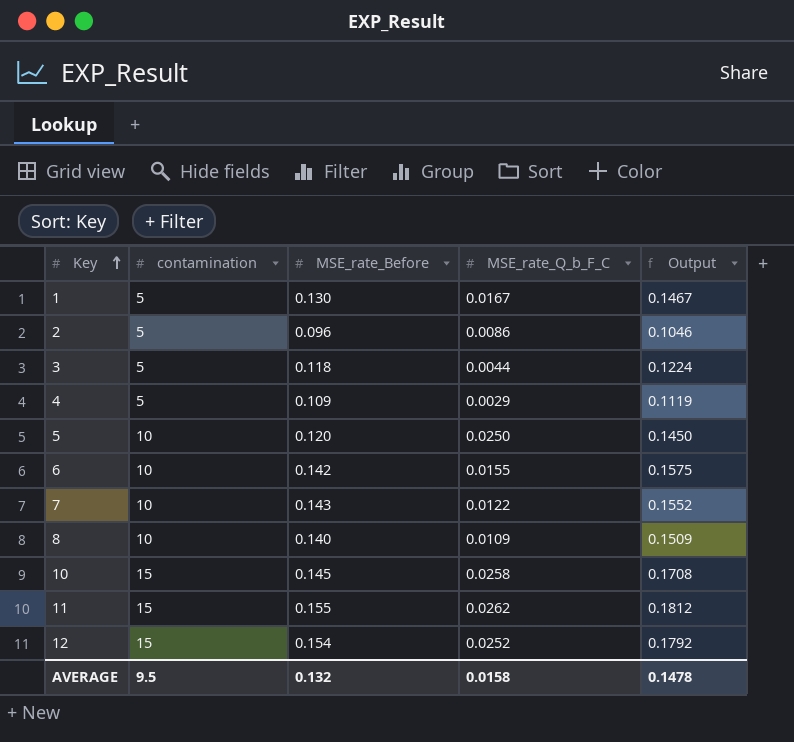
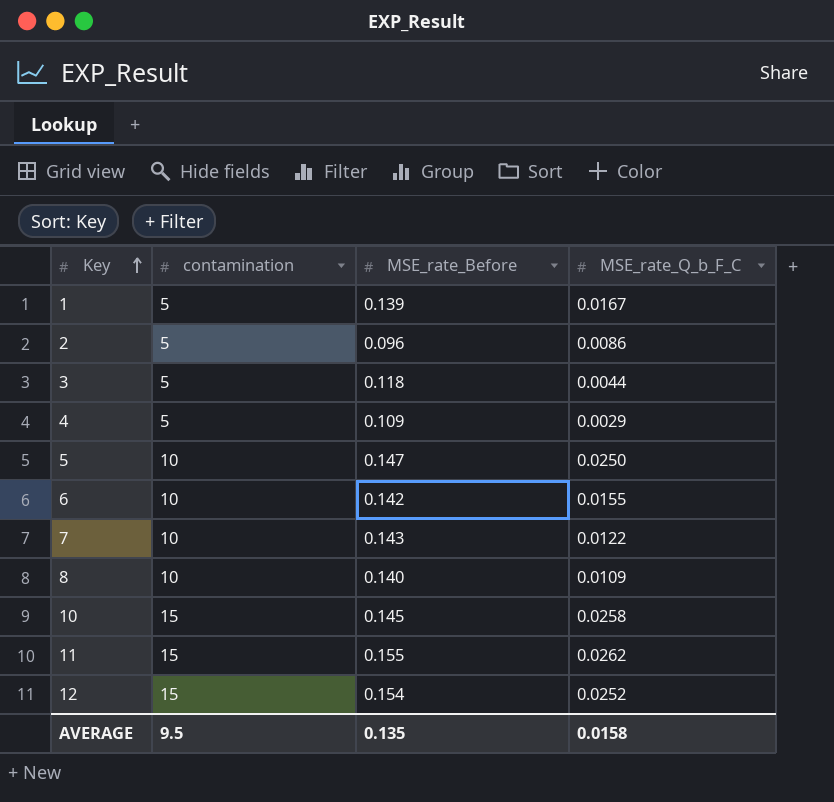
column Output | formula: [MSE_rate_Before] + [MSE_rate_Q_b_F_C] -> none
1 | MSE_rate_Before: 0.130 -> 0.139
5 | MSE_rate_Before: 0.120 -> 0.147
AVERAGE | MSE_rate_Before: 0.132 -> 0.135

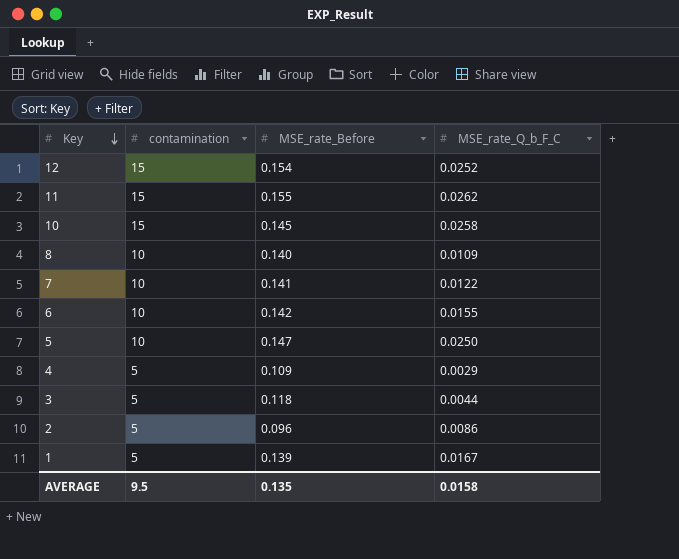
row order: Key ascending -> Key descending
7 | MSE_rate_Before: 0.143 -> 0.141

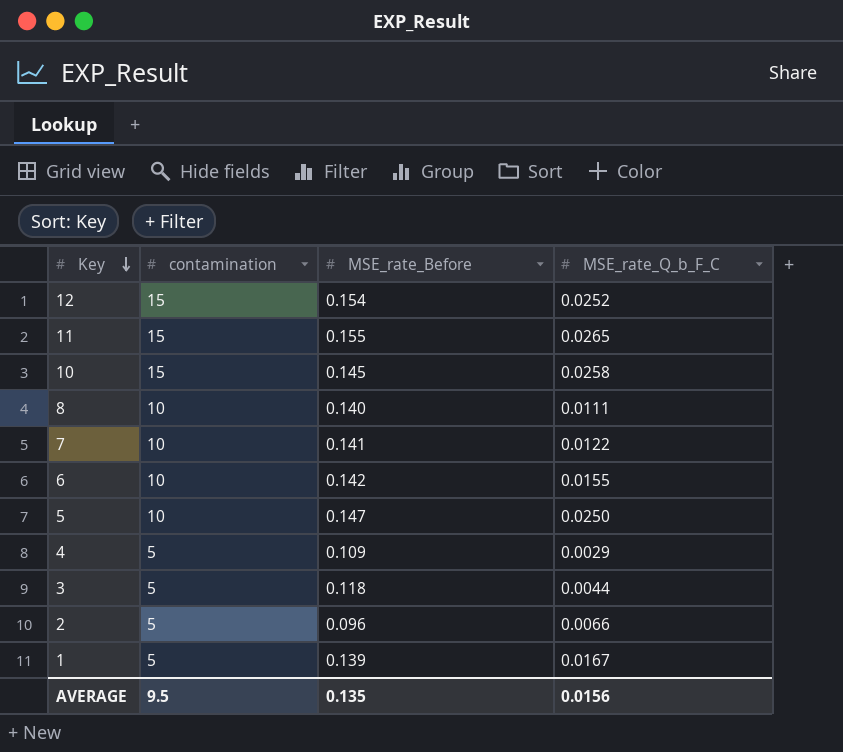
11 | MSE_rate_Q_b_F_C: 0.0262 -> 0.0265
8 | MSE_rate_Q_b_F_C: 0.0109 -> 0.0111
2 | MSE_rate_Q_b_F_C: 0.0086 -> 0.0066
AVERAGE | MSE_rate_Q_b_F_C: 0.0158 -> 0.0156

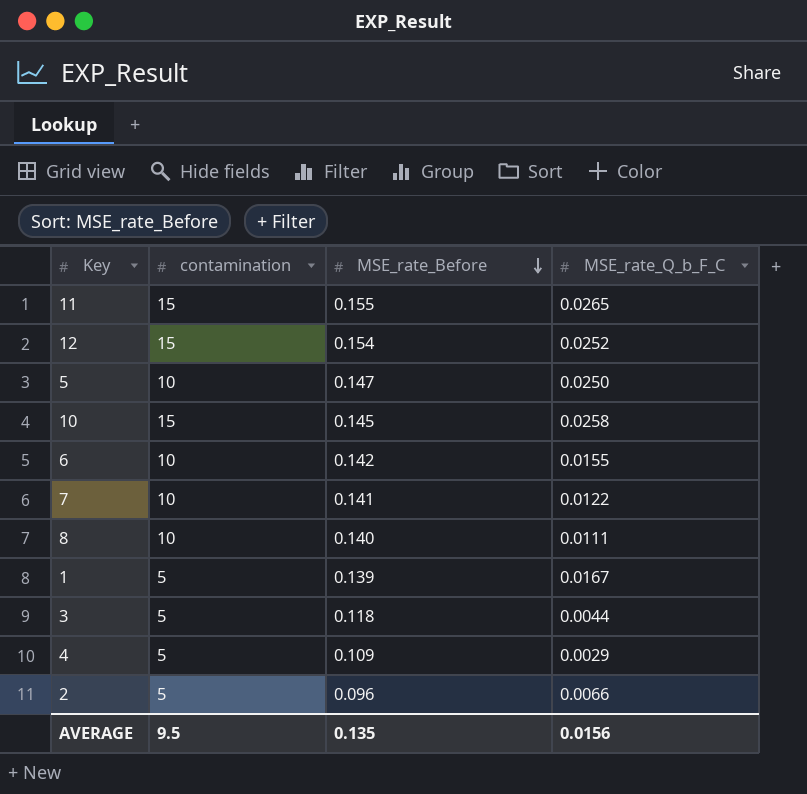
row order: Key descending -> MSE_rate_Before descending

